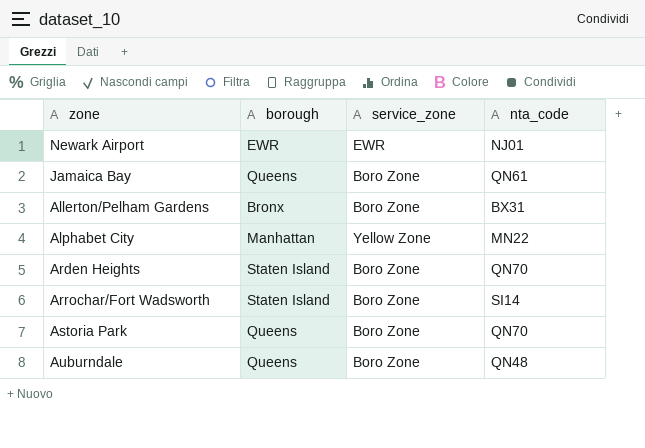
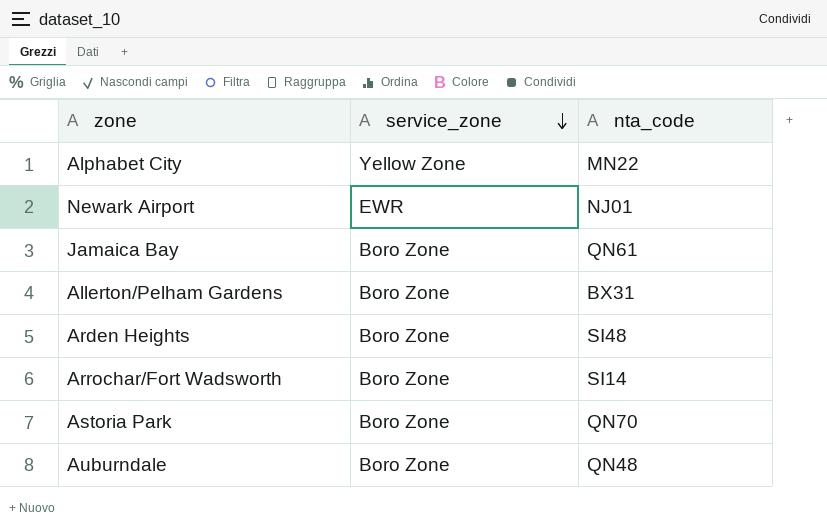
row order: none -> service_zone descending
column borough | position: 2 -> none
Arden Heights | nta_code: QN70 -> SI48

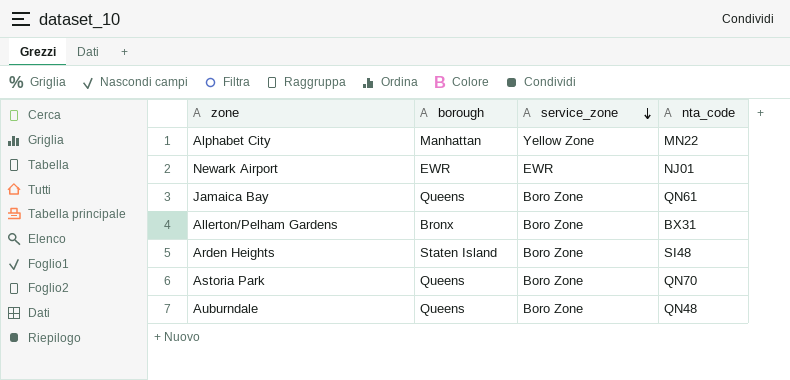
column borough | position: none -> 2
row Arrochar/Fort Wadsworth: Boro Zone | SI14 -> none

